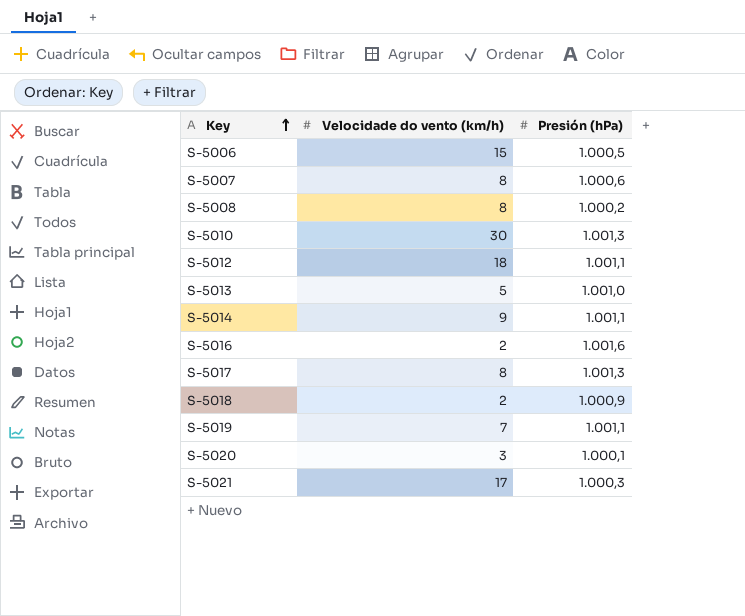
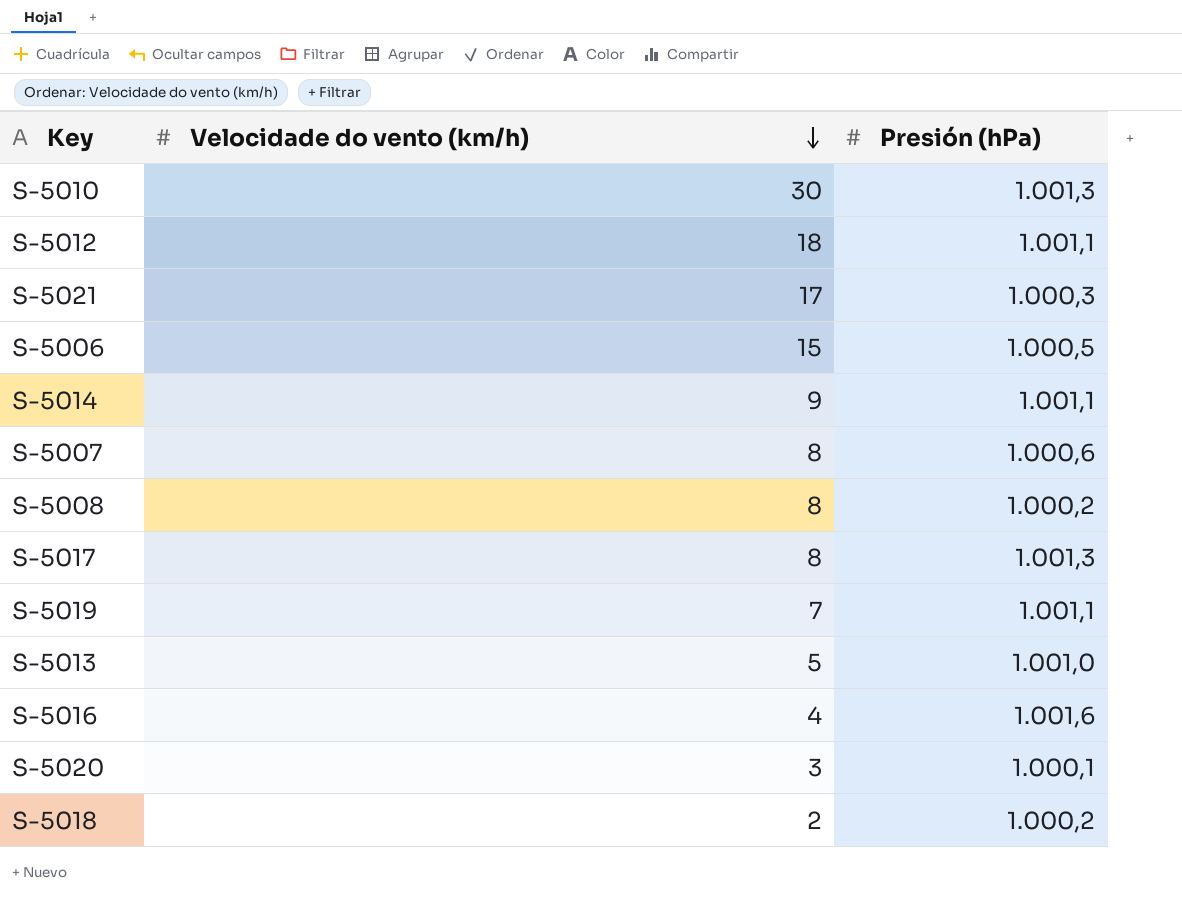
row order: Key ascending -> Velocidade do vento (km/h) descending
S-5016 | Velocidade do vento (km/h): 2 -> 4
S-5018 | Presión (hPa): 1.000,9 -> 1.000,2

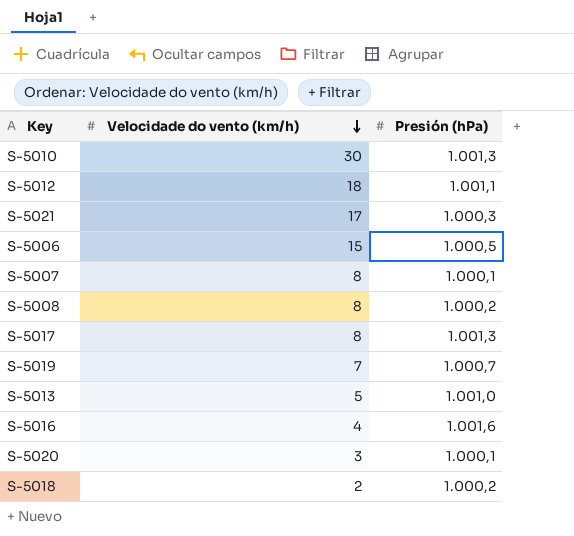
row S-5014: 9 | 1.001,1 -> none
S-5007 | Presión (hPa): 1.000,6 -> 1.000,1
S-5019 | Presión (hPa): 1.001,1 -> 1.000,7

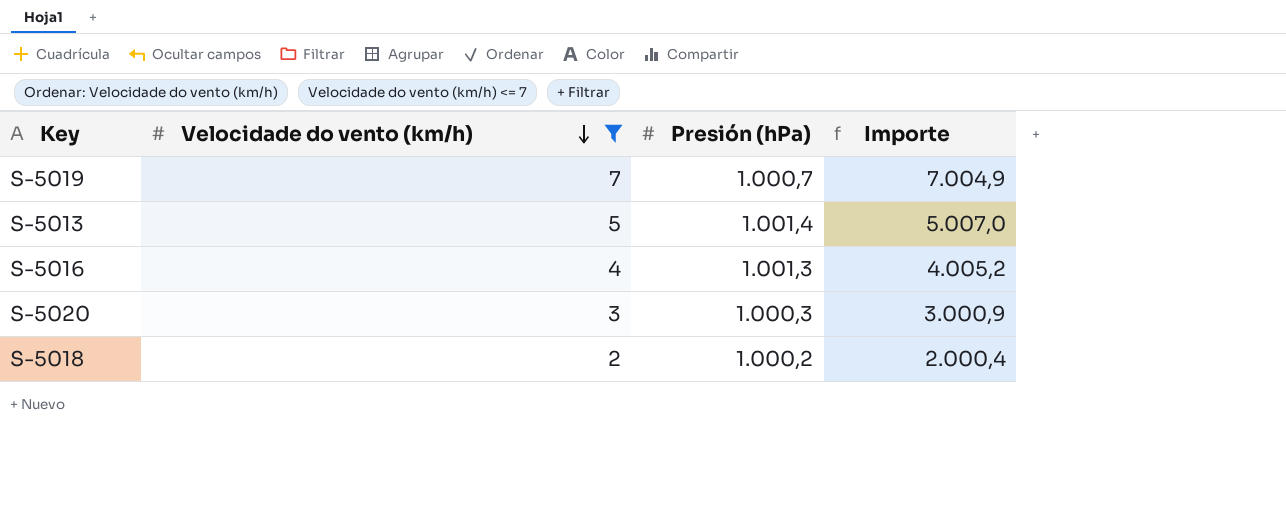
filter: none -> Velocidade do vento (km/h) <= 7
column Importe | formula: none -> [Velocidade do vento (km/h)] * [Presión (hPa)]
S-5013 | Presión (hPa): 1.001,0 -> 1.001,4
S-5016 | Presión (hPa): 1.001,6 -> 1.001,3
S-5020 | Presión (hPa): 1.000,1 -> 1.000,3

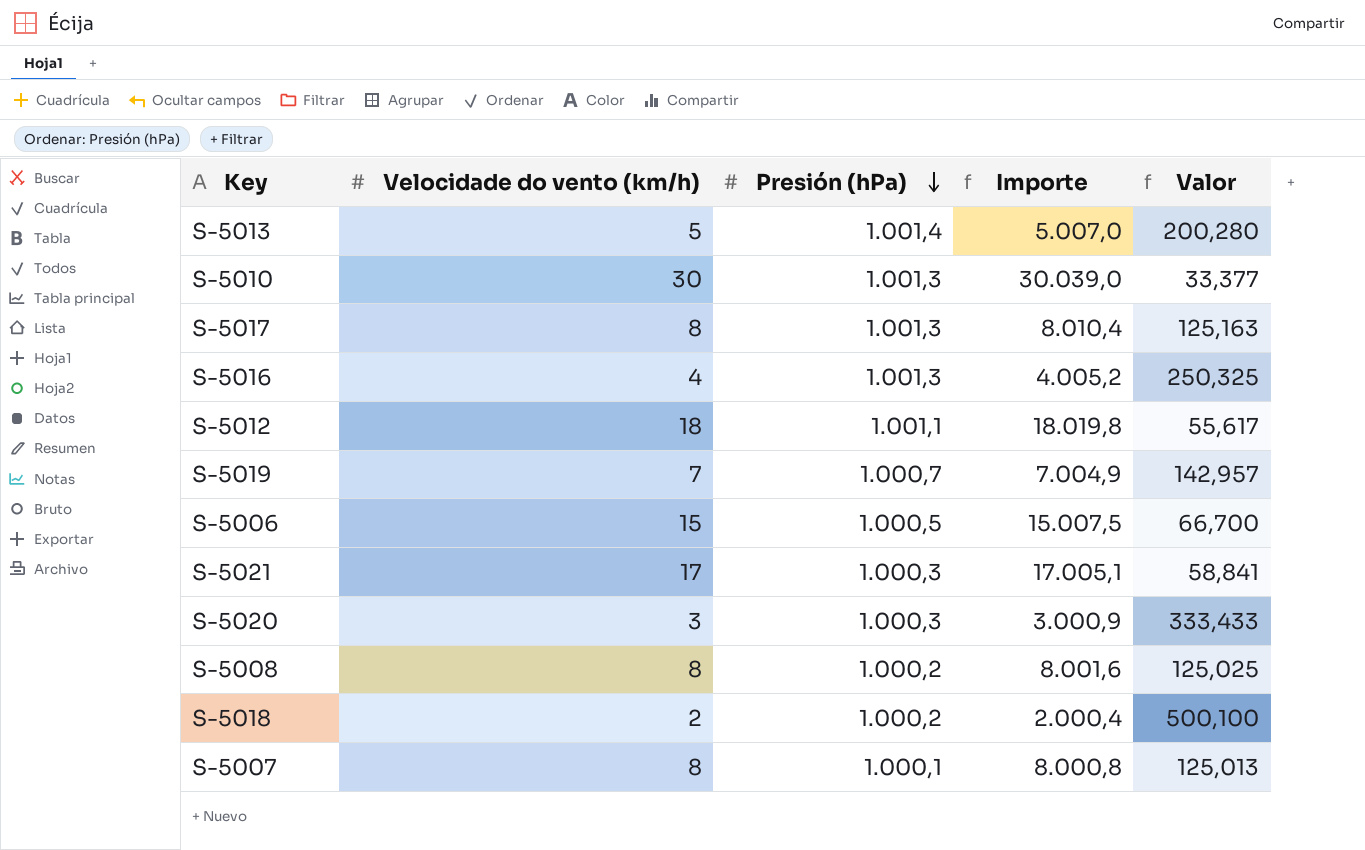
filter: Velocidade do vento (km/h) <= 7 -> none
row order: Velocidade do vento (km/h) descending -> Presión (hPa) descending
column Valor | formula: none -> [Presión (hPa)] / [Velocidade do vento (km/h)]

